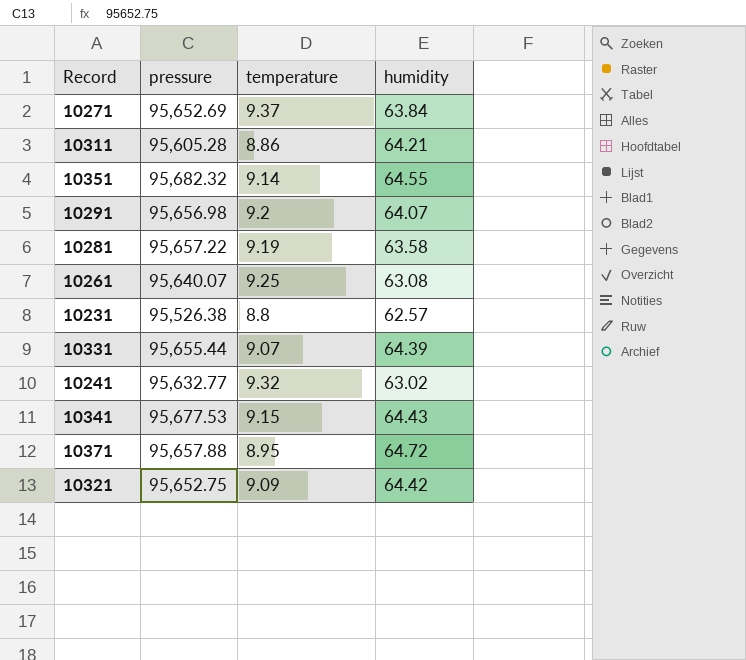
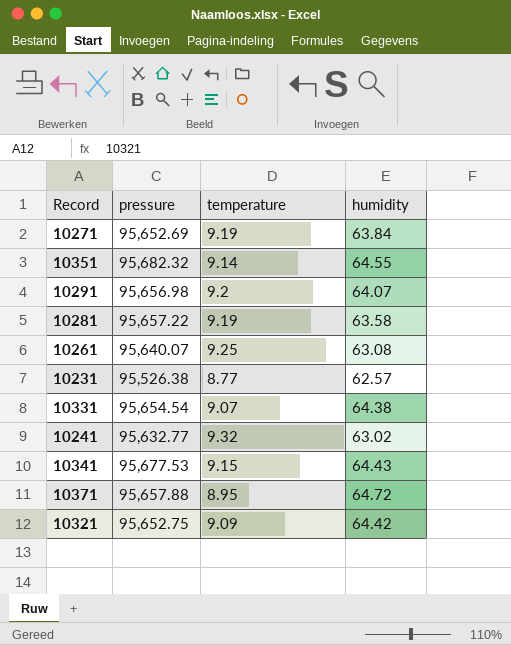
row 10311: 95,605.28 | 8.86 | 64.21 -> none
10271 | temperature: 9.37 -> 9.19
10231 | temperature: 8.8 -> 8.77
10331 | pressure: 95,655.44 -> 95,654.54
10331 | humidity: 64.39 -> 64.38

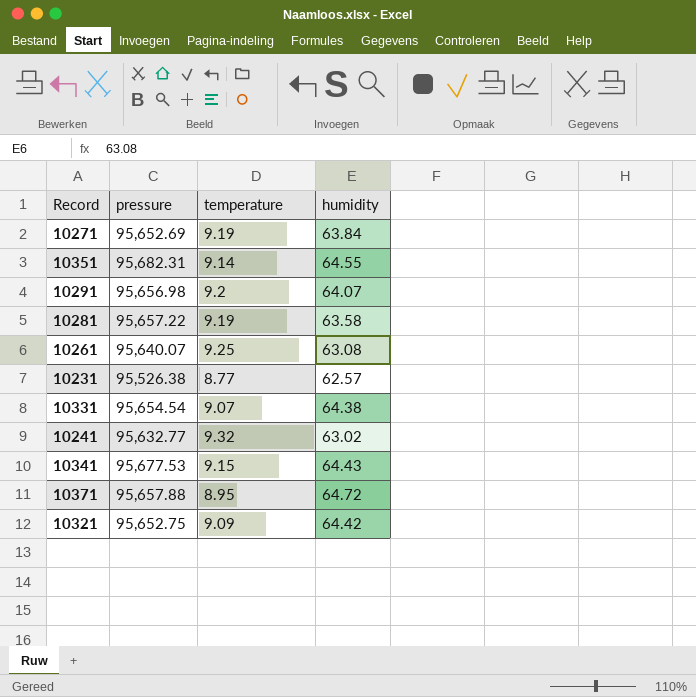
10351 | pressure: 95,682.32 -> 95,682.31

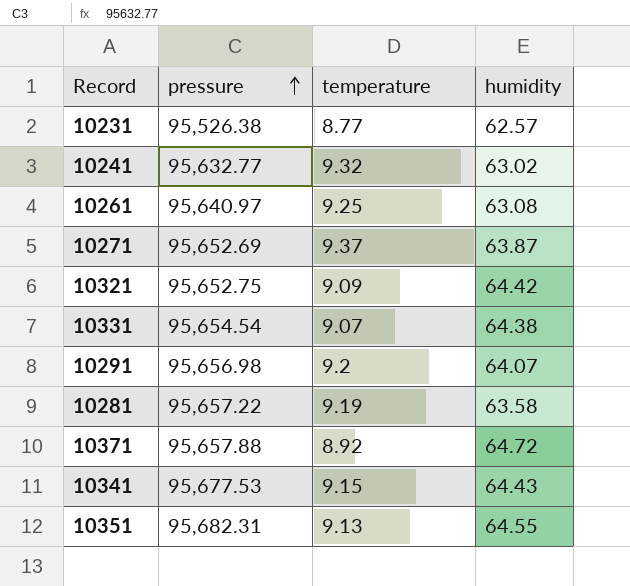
row order: none -> pressure ascending
10261 | pressure: 95,640.07 -> 95,640.97
10271 | temperature: 9.19 -> 9.37
10271 | humidity: 63.84 -> 63.87
10371 | temperature: 8.95 -> 8.92
10351 | temperature: 9.14 -> 9.13

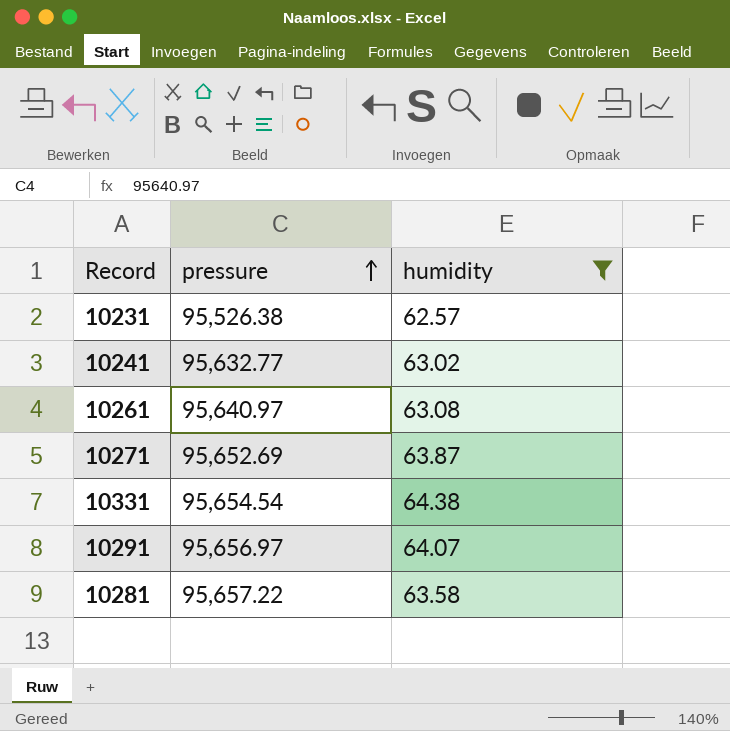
filter: none -> humidity <= 64.38
column temperature | position: 3 -> none
10291 | pressure: 95,656.98 -> 95,656.97

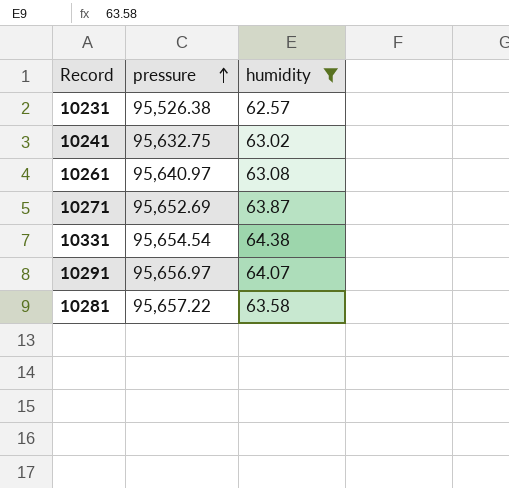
10241 | pressure: 95,632.77 -> 95,632.75

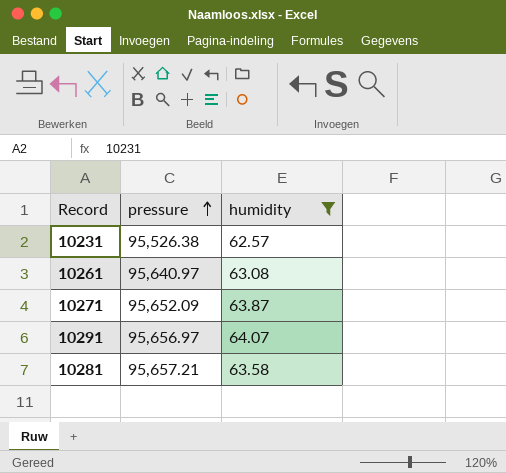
row 10241: 95,632.75 | 63.02 -> none
row 10331: 95,654.54 | 64.38 -> none
10271 | pressure: 95,652.69 -> 95,652.09
10281 | pressure: 95,657.22 -> 95,657.21

